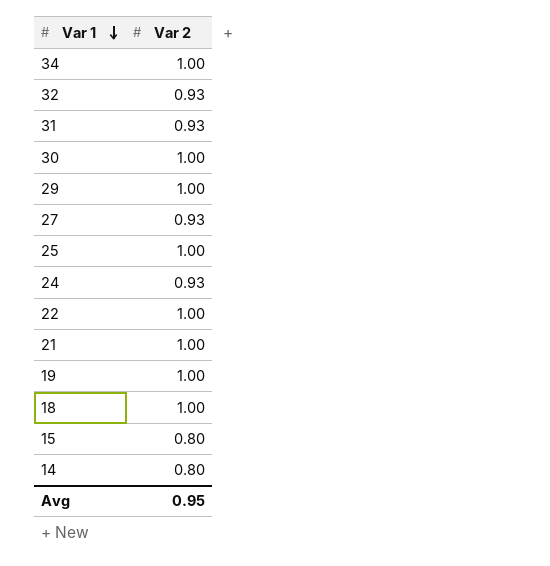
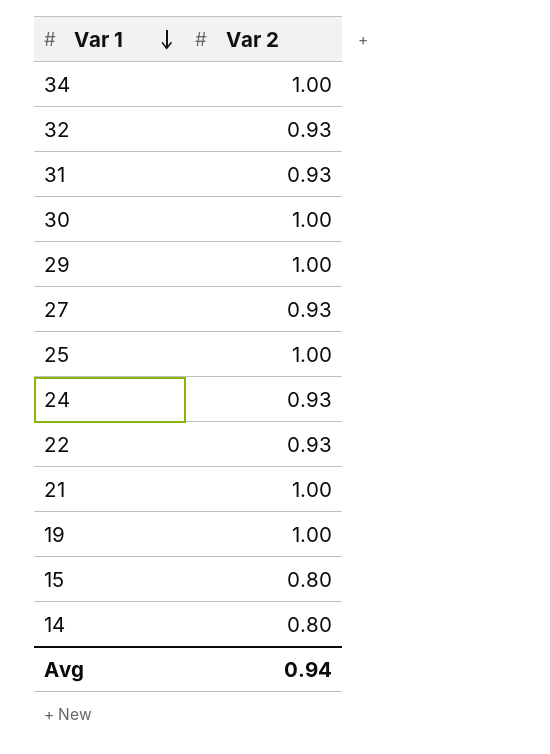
row 18: 1.00 -> none
22 | Var 2: 1.00 -> 0.93
Avg | Var 2: 0.95 -> 0.94

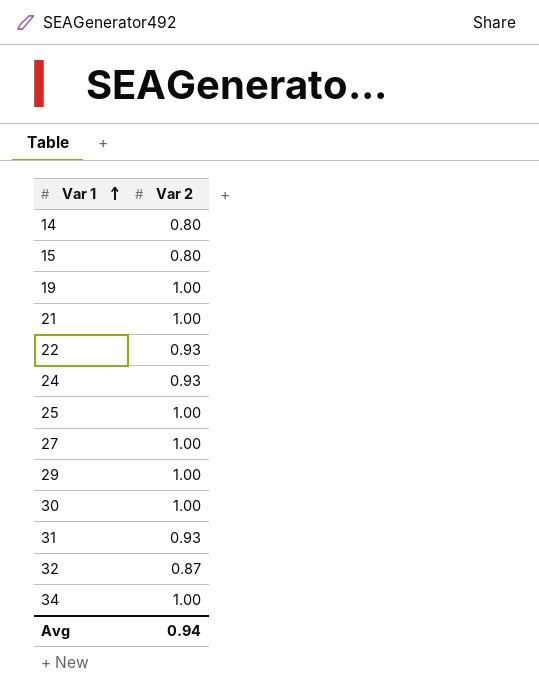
row order: Var 1 descending -> Var 1 ascending
27 | Var 2: 0.93 -> 1.00
32 | Var 2: 0.93 -> 0.87

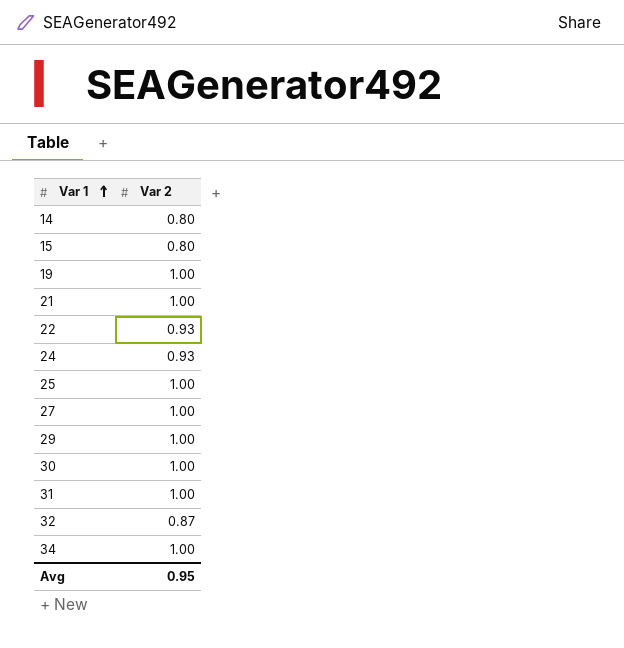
31 | Var 2: 0.93 -> 1.00
Avg | Var 2: 0.94 -> 0.95

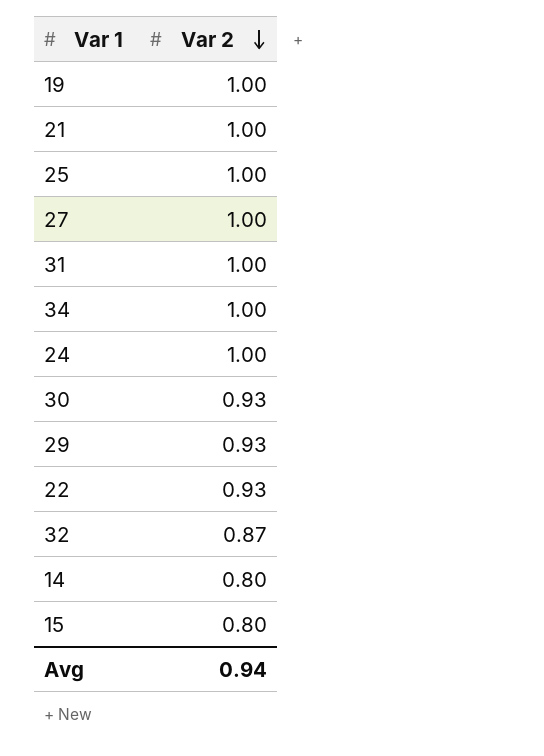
row order: Var 1 ascending -> Var 2 descending
24 | Var 2: 0.93 -> 1.00
30 | Var 2: 1.00 -> 0.93
29 | Var 2: 1.00 -> 0.93
Avg | Var 2: 0.95 -> 0.94

